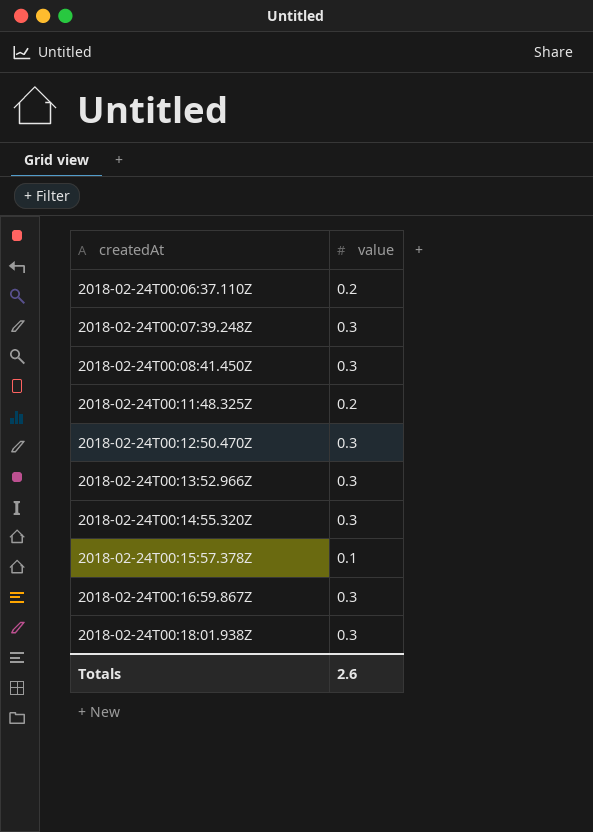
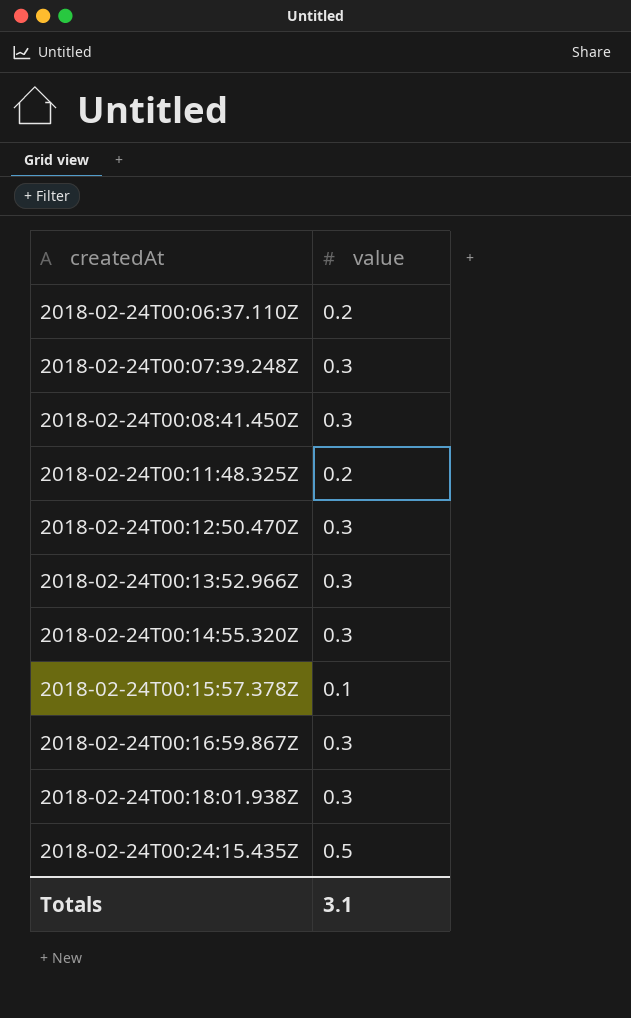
row 2018-02-24T00:24:15.435Z: none -> 0.5
Totals | value: 2.6 -> 3.1

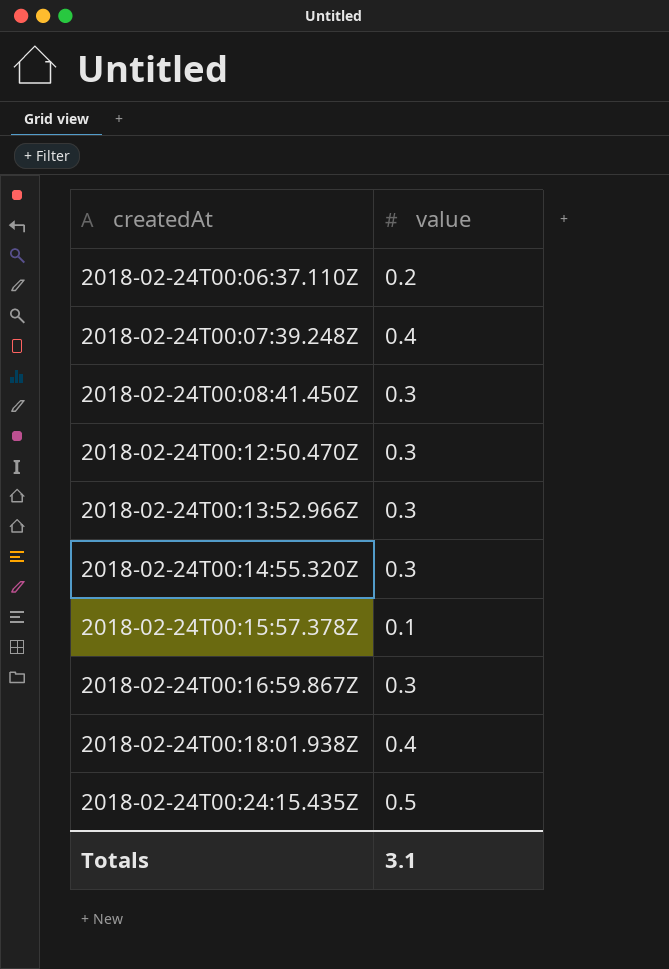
row 2018-02-24T00:11:48.325Z: 0.2 -> none
2018-02-24T00:07:39.248Z | value: 0.3 -> 0.4
2018-02-24T00:18:01.938Z | value: 0.3 -> 0.4

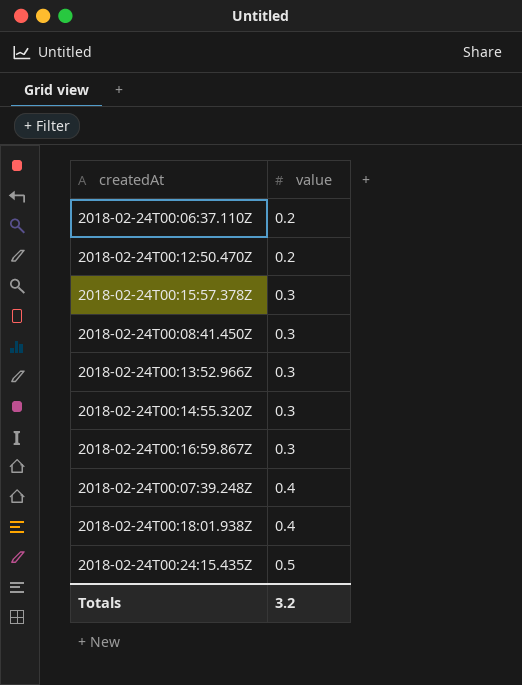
row order: createdAt ascending -> value ascending
2018-02-24T00:12:50.470Z | value: 0.3 -> 0.2
2018-02-24T00:15:57.378Z | value: 0.1 -> 0.3
Totals | value: 3.1 -> 3.2

